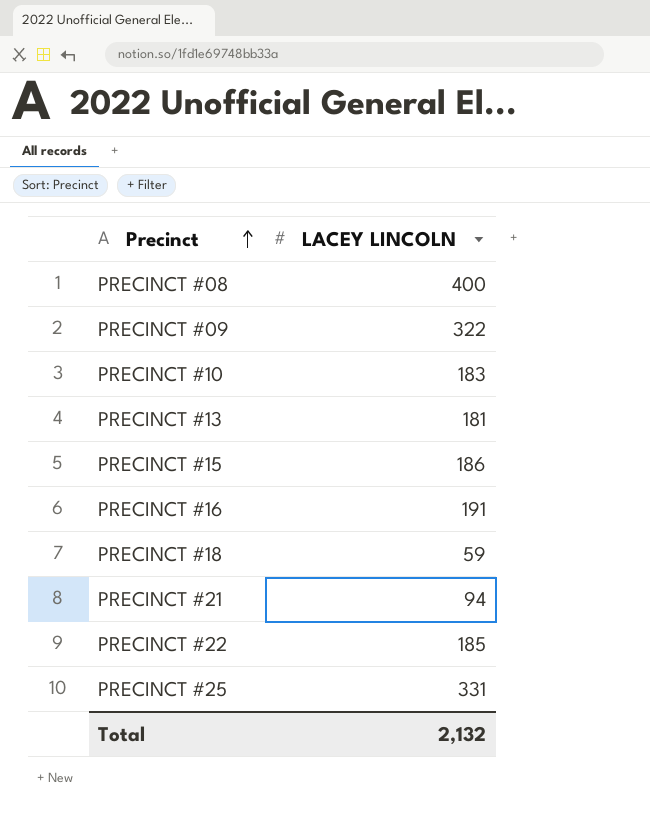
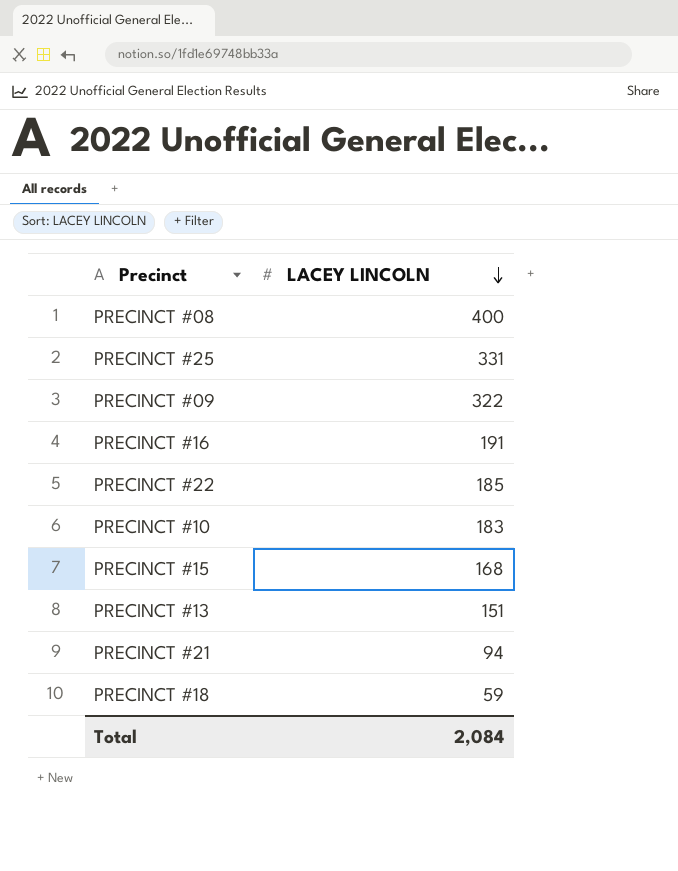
row order: Precinct ascending -> LACEY LINCOLN descending
PRECINCT #15 | LACEY LINCOLN: 186 -> 168
PRECINCT #13 | LACEY LINCOLN: 181 -> 151
Total | LACEY LINCOLN: 2,132 -> 2,084

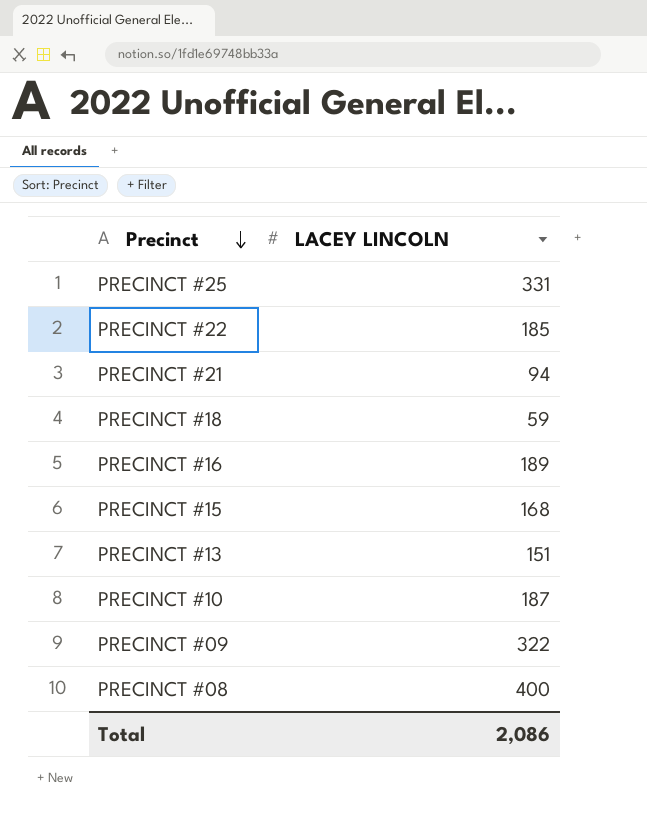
row order: LACEY LINCOLN descending -> Precinct descending
PRECINCT #16 | LACEY LINCOLN: 191 -> 189
PRECINCT #10 | LACEY LINCOLN: 183 -> 187
Total | LACEY LINCOLN: 2,084 -> 2,086

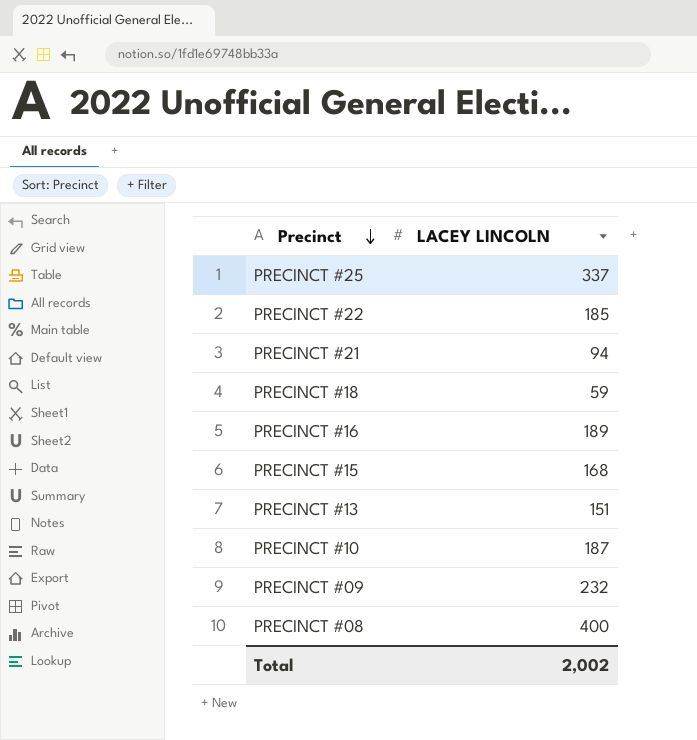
PRECINCT #25 | LACEY LINCOLN: 331 -> 337
PRECINCT #09 | LACEY LINCOLN: 322 -> 232
Total | LACEY LINCOLN: 2,086 -> 2,002

